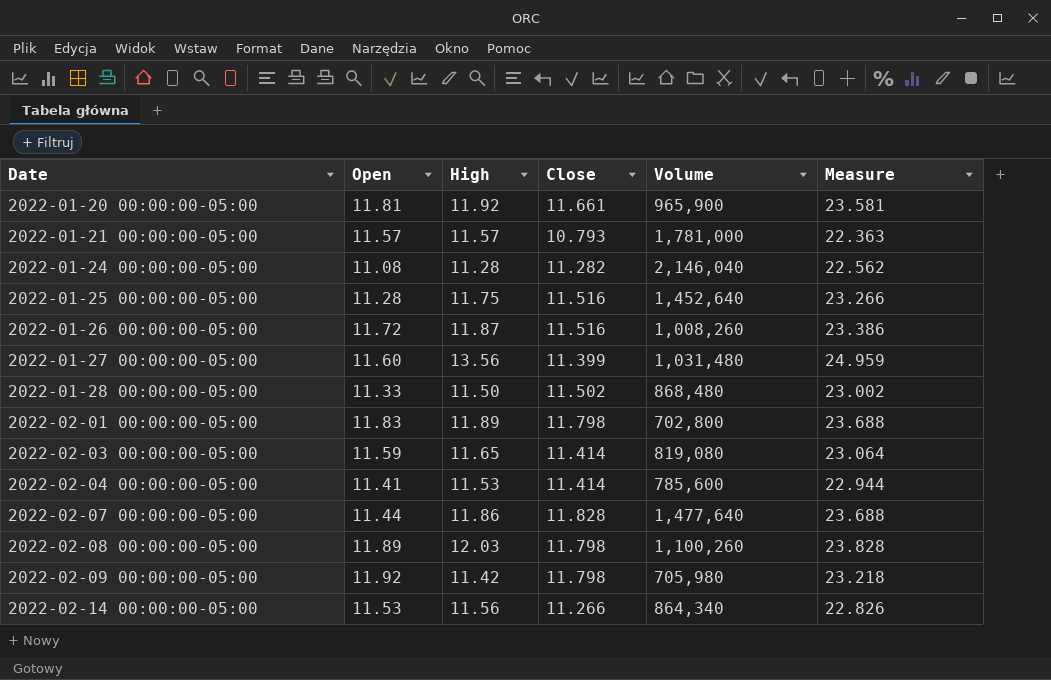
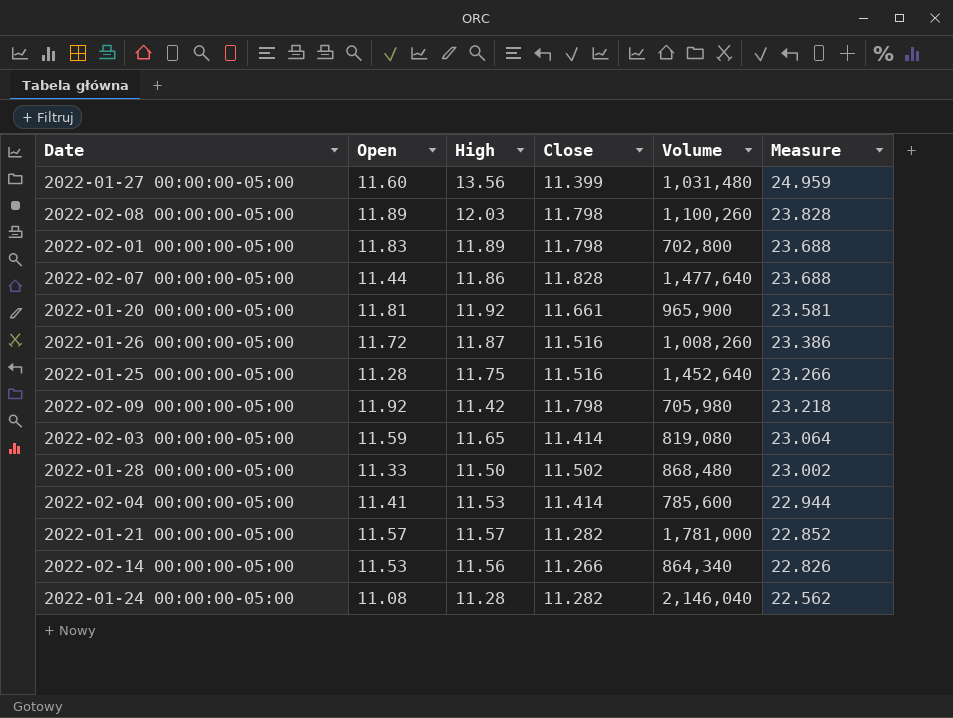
row order: Date ascending -> Measure descending
2022-01-21 00:00:00-05:00 | Close: 10.793 -> 11.282
2022-01-21 00:00:00-05:00 | Measure: 22.363 -> 22.852

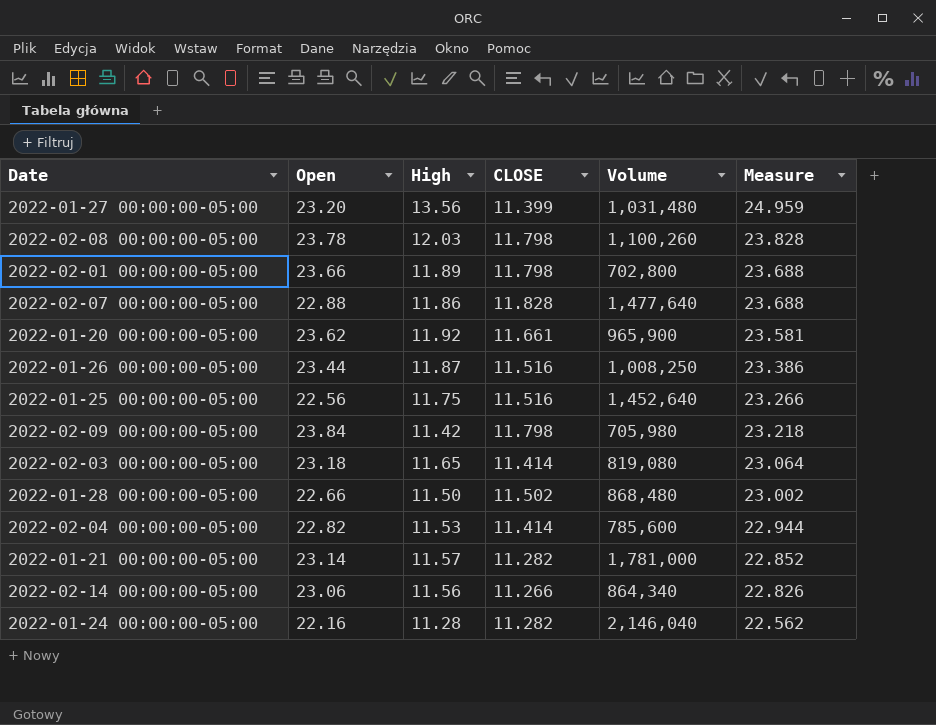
column name: Close -> CLOSE
2022-01-27 00:00:00-05:00 | Open: 11.60 -> 23.20
2022-02-08 00:00:00-05:00 | Open: 11.89 -> 23.78
2022-02-01 00:00:00-05:00 | Open: 11.83 -> 23.66
2022-02-07 00:00:00-05:00 | Open: 11.44 -> 22.88
2022-01-20 00:00:00-05:00 | Open: 11.81 -> 23.62
2022-01-26 00:00:00-05:00 | Open: 11.72 -> 23.44
2022-01-26 00:00:00-05:00 | Volume: 1,008,260 -> 1,008,250
2022-01-25 00:00:00-05:00 | Open: 11.28 -> 22.56
2022-02-09 00:00:00-05:00 | Open: 11.92 -> 23.84
2022-02-03 00:00:00-05:00 | Open: 11.59 -> 23.18
2022-01-28 00:00:00-05:00 | Open: 11.33 -> 22.66
2022-02-04 00:00:00-05:00 | Open: 11.41 -> 22.82
2022-01-21 00:00:00-05:00 | Open: 11.57 -> 23.14
2022-02-14 00:00:00-05:00 | Open: 11.53 -> 23.06
2022-01-24 00:00:00-05:00 | Open: 11.08 -> 22.16

